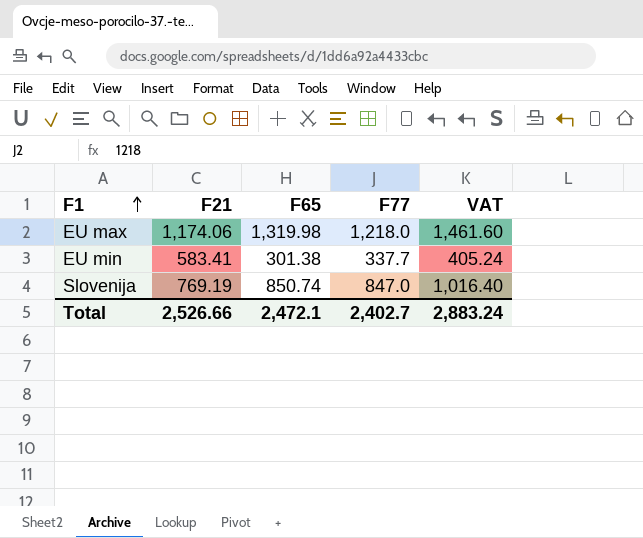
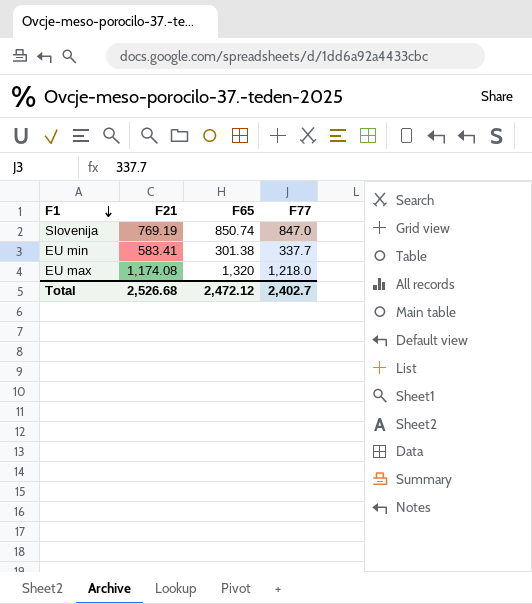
row order: F1 ascending -> F1 descending
column VAT | formula: [F77] * 1.2 -> none
EU max | F21: 1,174.06 -> 1,174.08
EU max | F65: 1,319.98 -> 1,320
Total | F21: 2,526.66 -> 2,526.68
Total | F65: 2,472.1 -> 2,472.12

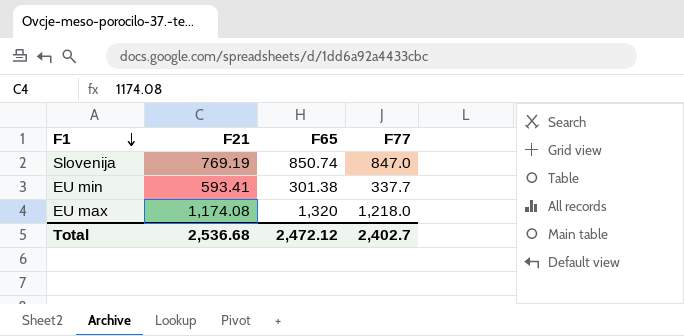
EU min | F21: 583.41 -> 593.41
Total | F21: 2,526.68 -> 2,536.68

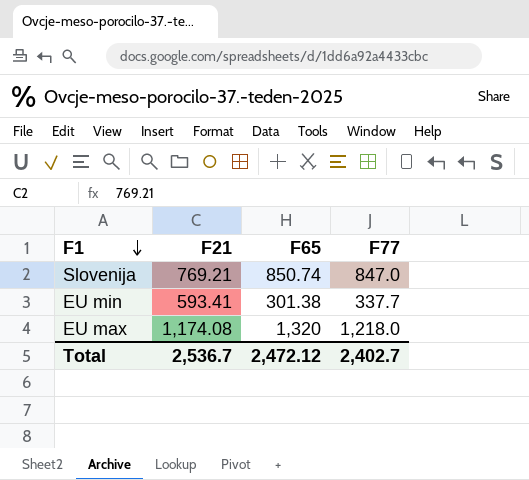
Slovenija | F21: 769.19 -> 769.21
Total | F21: 2,536.68 -> 2,536.7

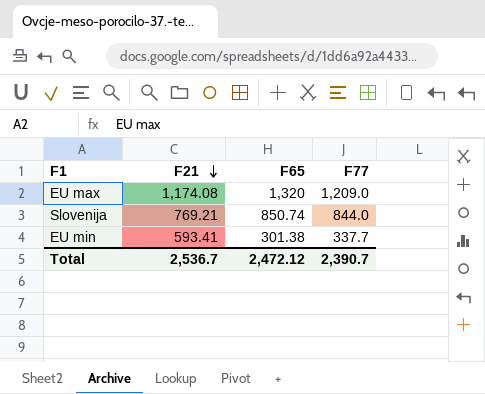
row order: F1 descending -> F21 descending
EU max | F77: 1,218.0 -> 1,209.0
Slovenija | F77: 847.0 -> 844.0
Total | F77: 2,402.7 -> 2,390.7

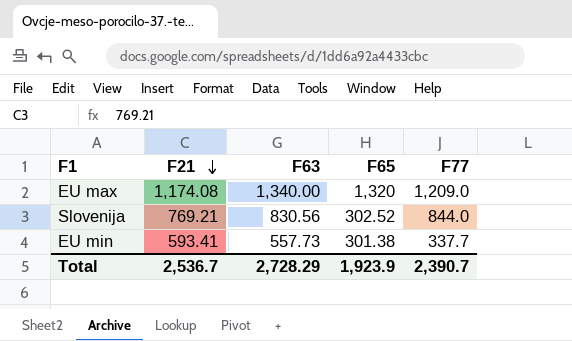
column F63 | position: none -> 3
Slovenija | F65: 850.74 -> 302.52
Total | F65: 2,472.12 -> 1,923.9

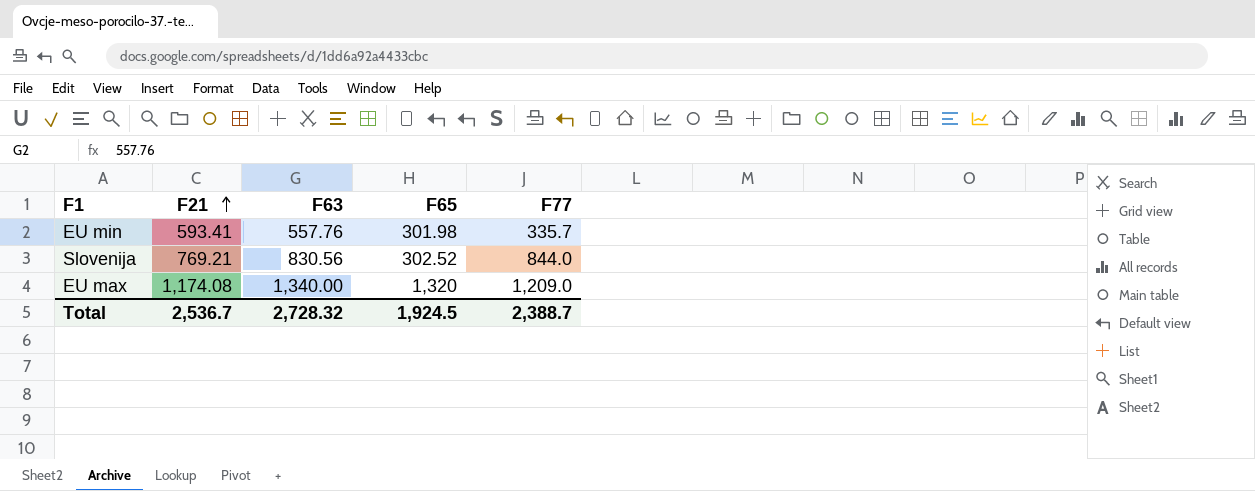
row order: F21 descending -> F21 ascending
EU min | F63: 557.73 -> 557.76
EU min | F65: 301.38 -> 301.98
EU min | F77: 337.7 -> 335.7
Total | F63: 2,728.29 -> 2,728.32
Total | F65: 1,923.9 -> 1,924.5
Total | F77: 2,390.7 -> 2,388.7

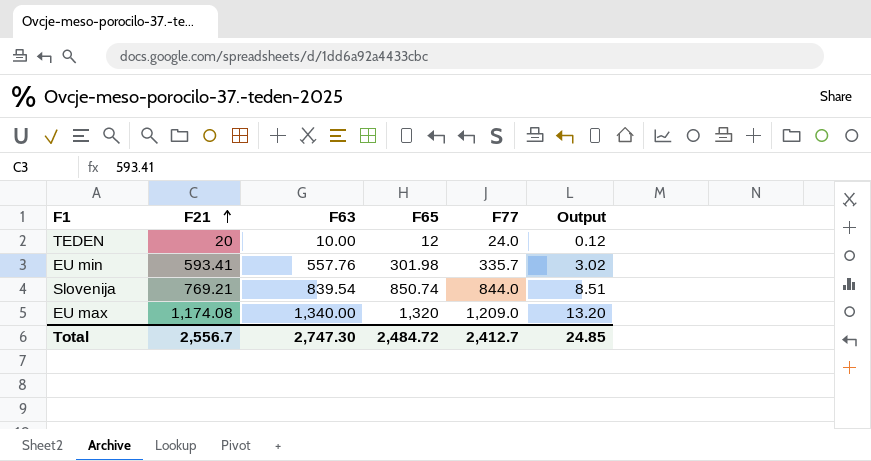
column Output | formula: none -> [F65] * 0.01
row TEDEN: none -> 20 | 10.00 | 12 | 24.0 | 0.12
Slovenija | F63: 830.56 -> 839.54
Slovenija | F65: 302.52 -> 850.74
Total | F21: 2,536.7 -> 2,556.7
Total | F63: 2,728.32 -> 2,747.30
Total | F65: 1,924.5 -> 2,484.72
Total | F77: 2,388.7 -> 2,412.7

